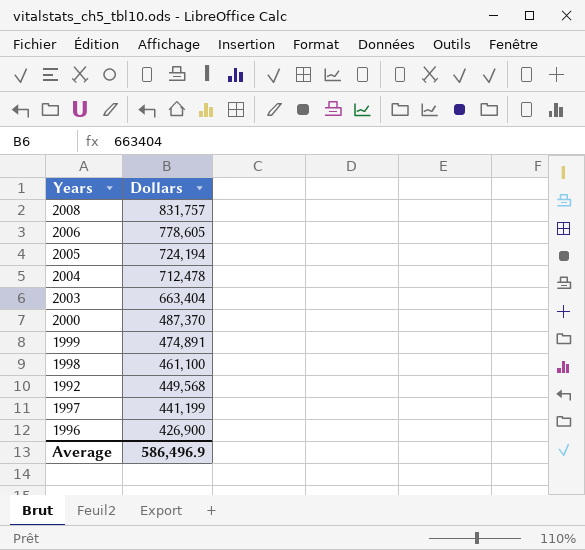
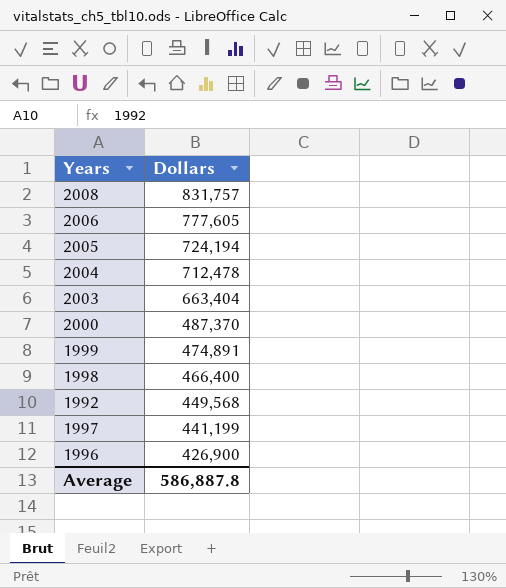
2006 | Dollars: 778,605 -> 777,605
1998 | Dollars: 461,100 -> 466,400
Average | Dollars: 586,496.9 -> 586,887.8

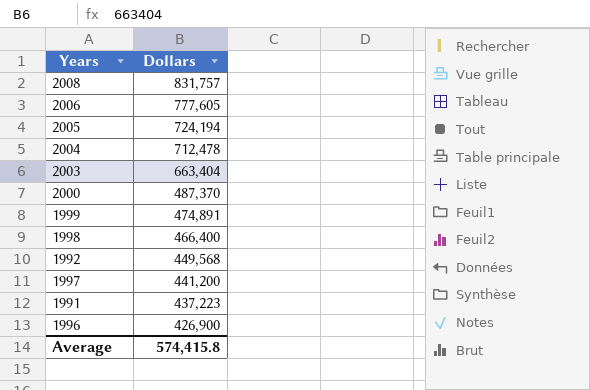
1997 | Dollars: 441,199 -> 441,200
row 1991: none -> 437,223
Average | Dollars: 586,887.8 -> 574,415.8

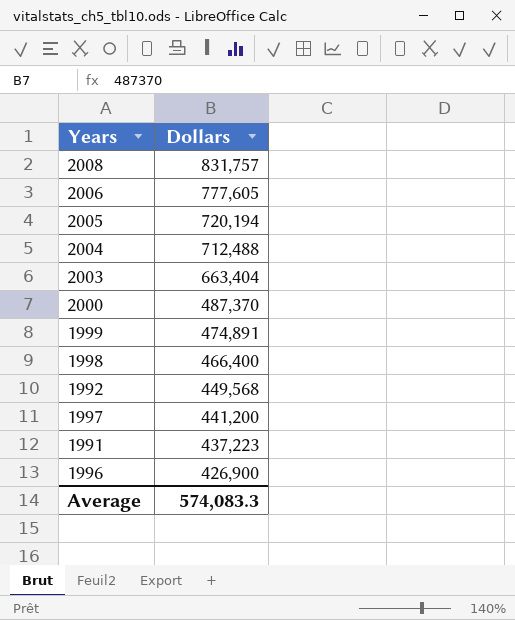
2005 | Dollars: 724,194 -> 720,194
2004 | Dollars: 712,478 -> 712,488
Average | Dollars: 574,415.8 -> 574,083.3

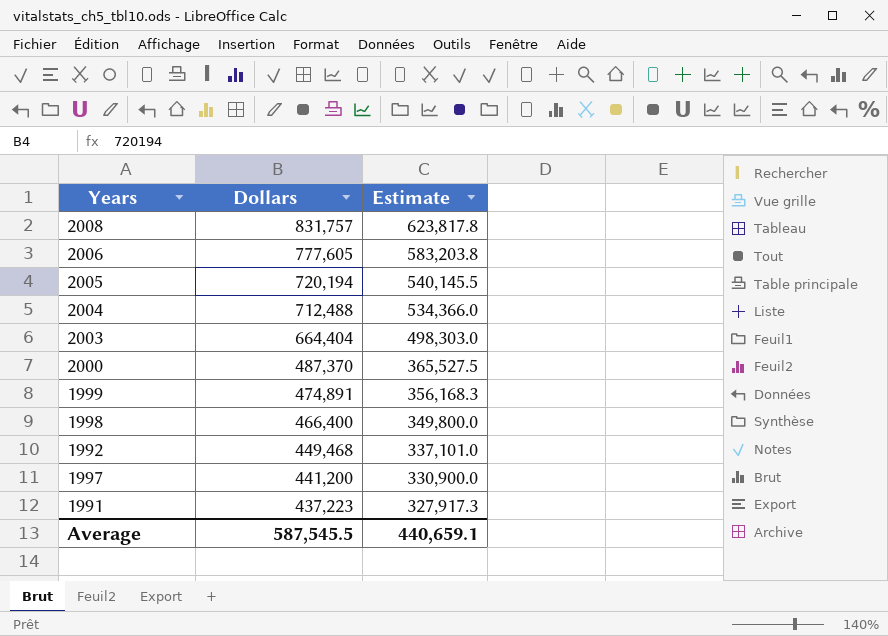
column Estimate | formula: none -> [Dollars] * 0.75
row 1996: 426,900 -> none
2003 | Dollars: 663,404 -> 664,404
1992 | Dollars: 449,568 -> 449,468
Average | Dollars: 574,083.3 -> 587,545.5

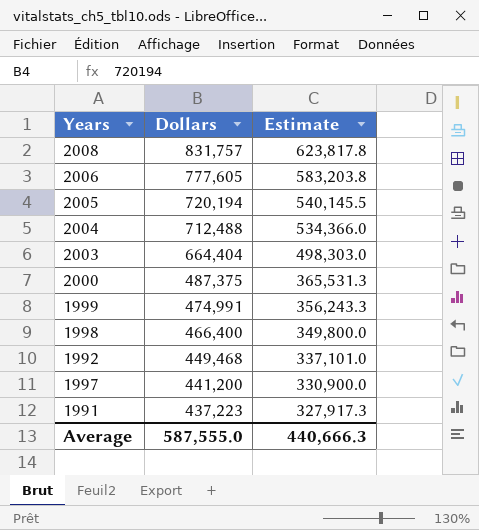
2000 | Dollars: 487,370 -> 487,375
2000 | Estimate: 365,527.5 -> 365,531.3
1999 | Dollars: 474,891 -> 474,991
1999 | Estimate: 356,168.3 -> 356,243.3
Average | Dollars: 587,545.5 -> 587,555.0
Average | Estimate: 440,659.1 -> 440,666.3

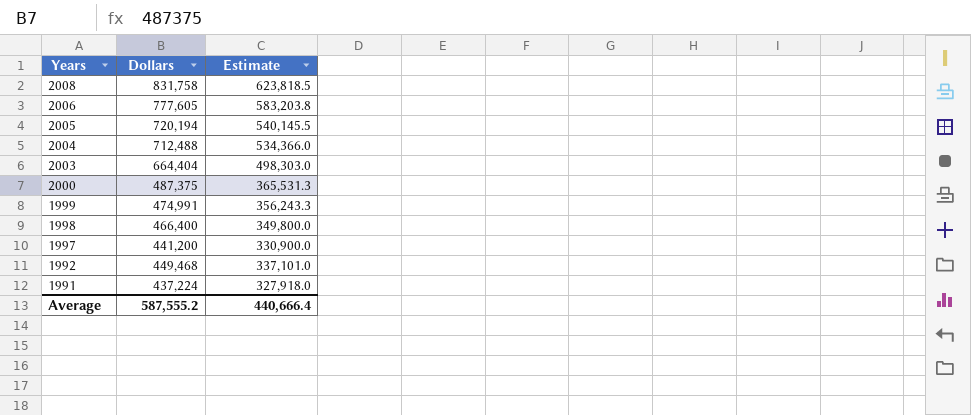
row order: Dollars descending -> Years descending
2008 | Dollars: 831,757 -> 831,758
2008 | Estimate: 623,817.8 -> 623,818.5
1991 | Dollars: 437,223 -> 437,224
1991 | Estimate: 327,917.3 -> 327,918.0
Average | Dollars: 587,555.0 -> 587,555.2
Average | Estimate: 440,666.3 -> 440,666.4

